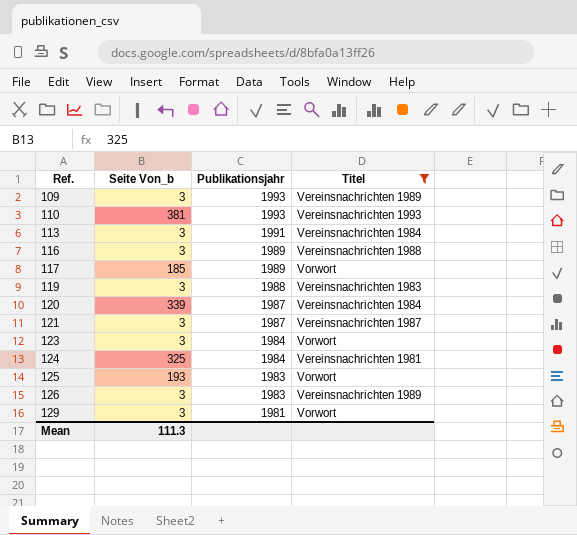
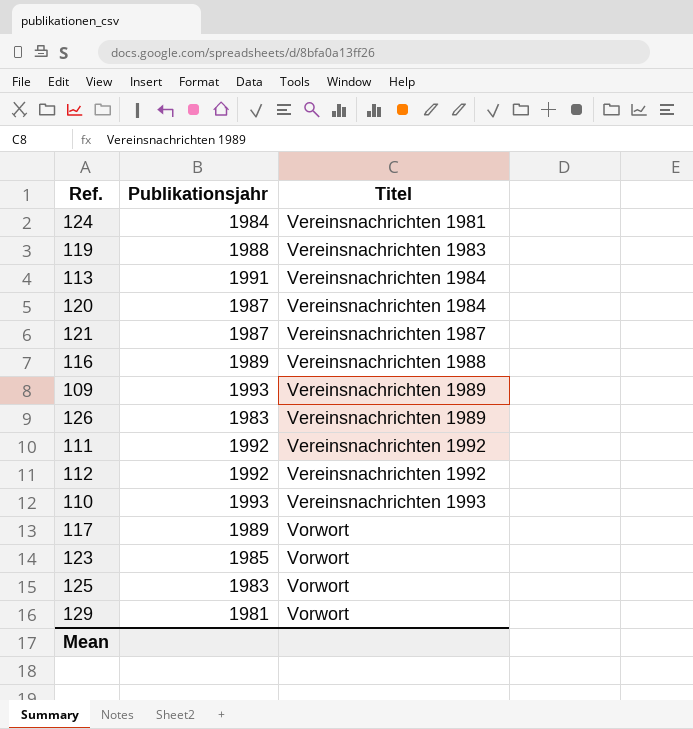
filter: Titel != Vereinsnachrichten 1992 -> none
row order: Ref. ascending -> Titel ascending
column Seite Von_b | position: 2 -> none
123 | Publikationsjahr: 1984 -> 1985

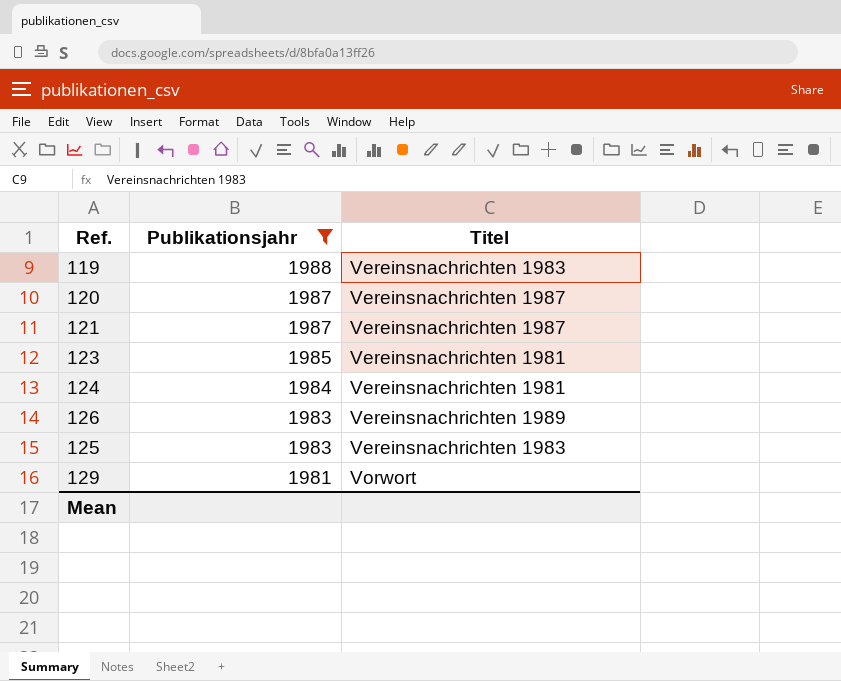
filter: none -> Publikationsjahr <= 1988
row order: Titel ascending -> Publikationsjahr descending
120 | Titel: Vereinsnachrichten 1984 -> Vereinsnachrichten 1987
123 | Titel: Vorwort -> Vereinsnachrichten 1981
125 | Titel: Vorwort -> Vereinsnachrichten 1983

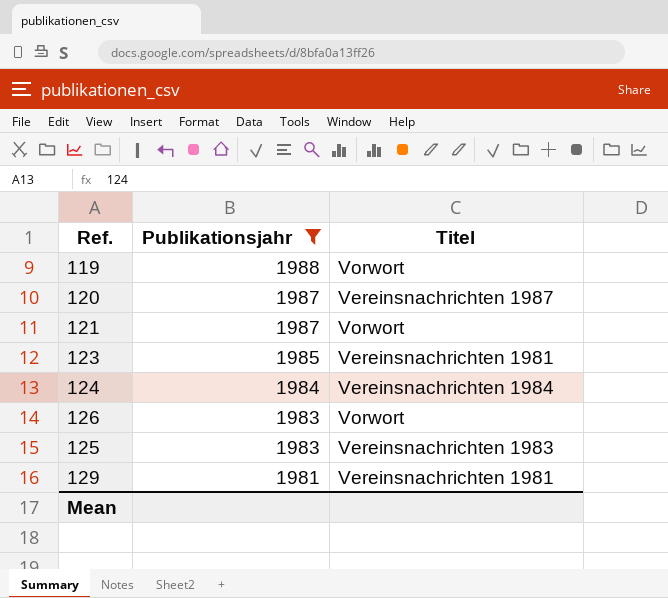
119 | Titel: Vereinsnachrichten 1983 -> Vorwort
121 | Titel: Vereinsnachrichten 1987 -> Vorwort
124 | Titel: Vereinsnachrichten 1981 -> Vereinsnachrichten 1984
126 | Titel: Vereinsnachrichten 1989 -> Vorwort
129 | Titel: Vorwort -> Vereinsnachrichten 1981

